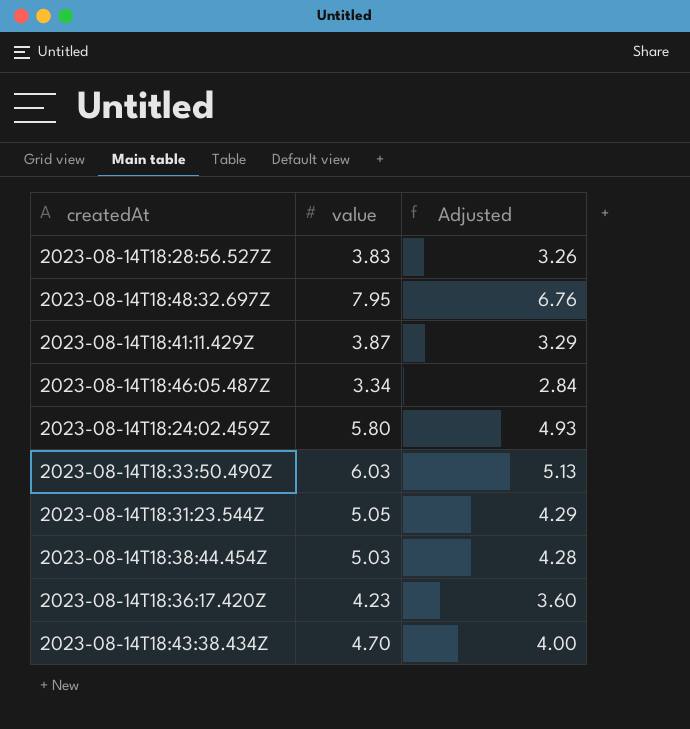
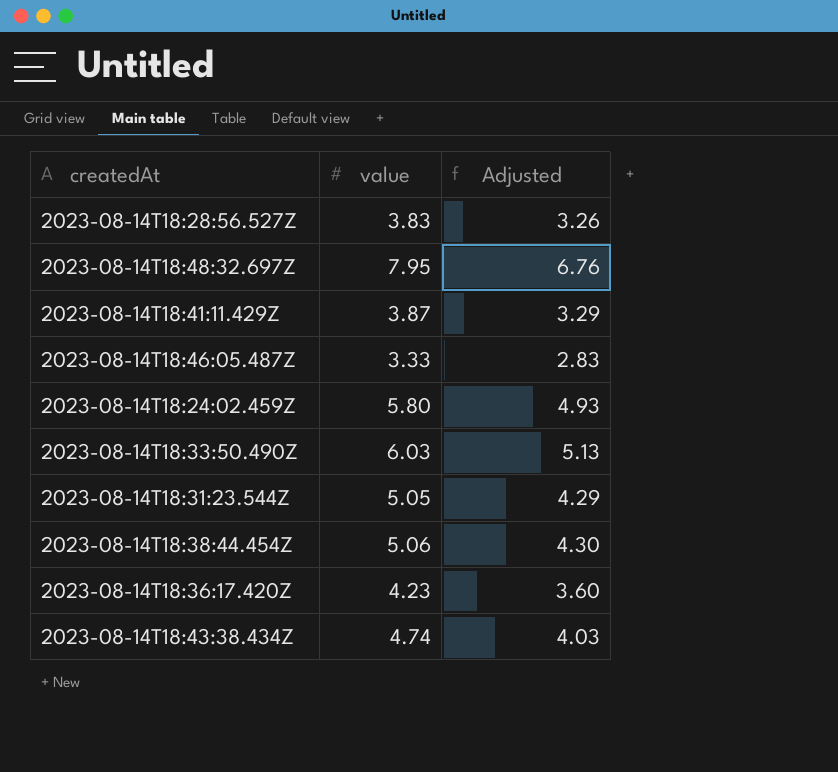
2023-08-14T18:46:05.487Z | value: 3.34 -> 3.33
2023-08-14T18:46:05.487Z | Adjusted: 2.84 -> 2.83
2023-08-14T18:38:44.454Z | value: 5.03 -> 5.06
2023-08-14T18:38:44.454Z | Adjusted: 4.28 -> 4.30
2023-08-14T18:43:38.434Z | value: 4.70 -> 4.74
2023-08-14T18:43:38.434Z | Adjusted: 4.00 -> 4.03

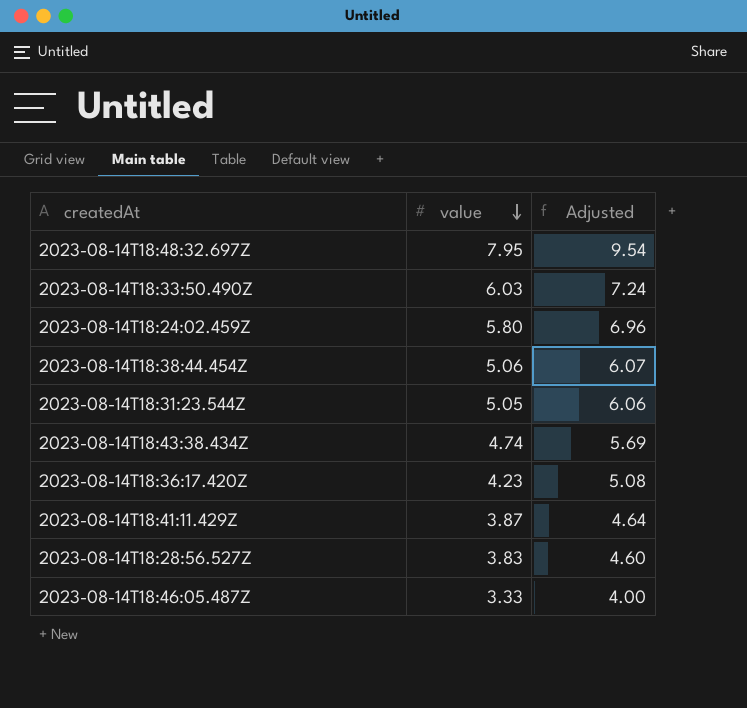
row order: none -> value descending
column Adjusted | formula: [value] * 0.85 -> [value] * 1.2

